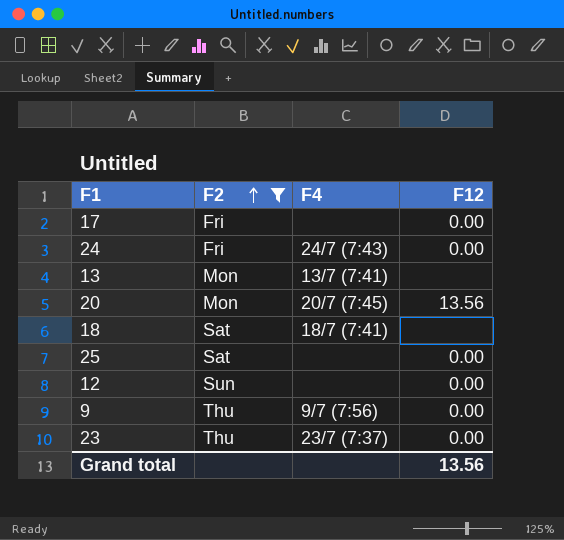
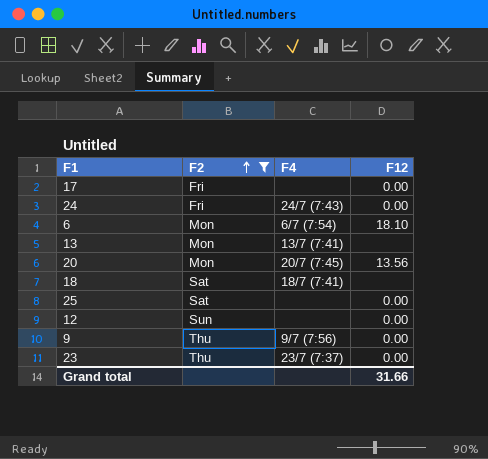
row 6: none -> Mon | 6/7 (7:54) | 18.10
Grand total | F12: 13.56 -> 31.66

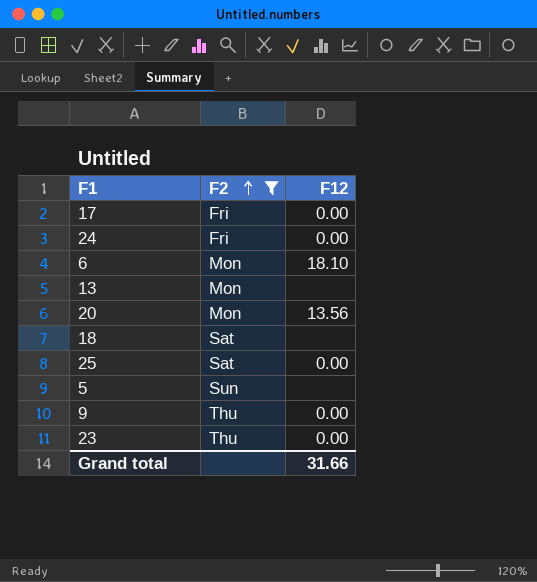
column F4 | position: 3 -> none
row 12: Sun | none | 0.00 -> none
row 5: none -> Sun | none

